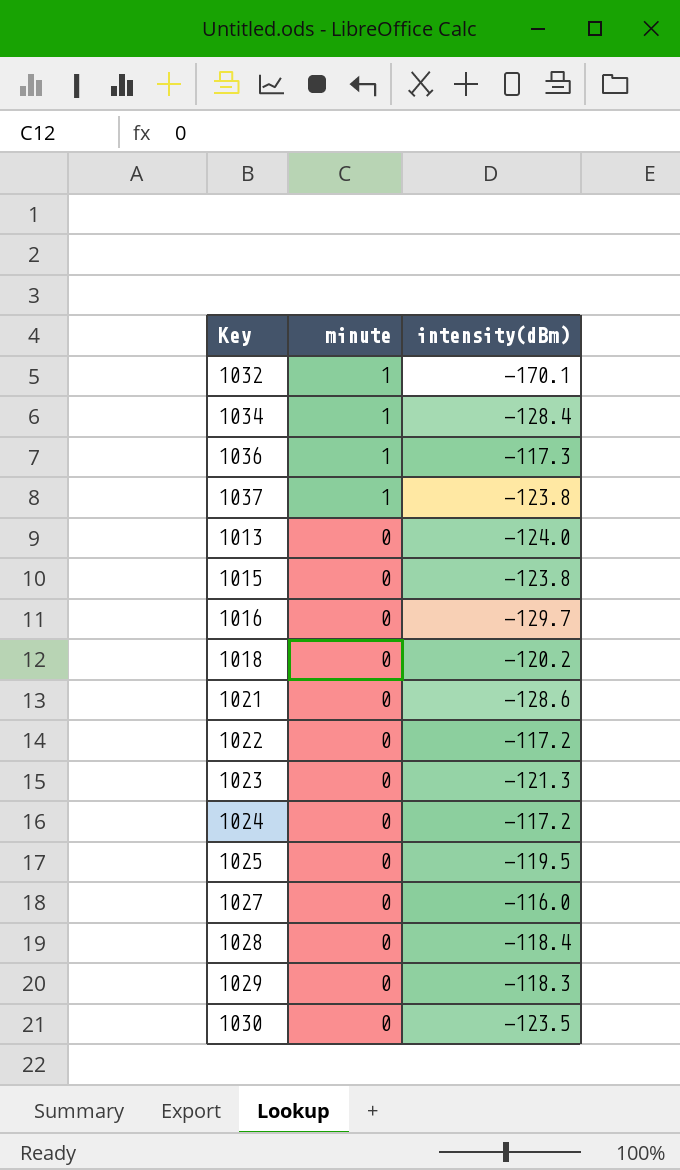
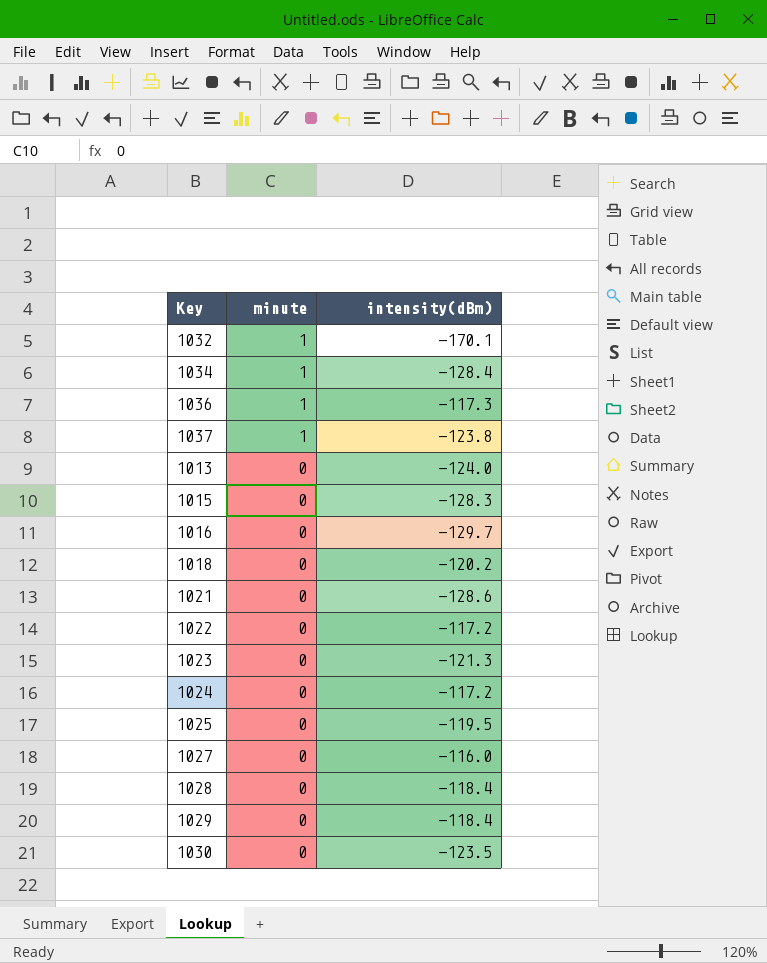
1015 | intensity(dBm): -123.8 -> -128.3
1029 | intensity(dBm): -118.3 -> -118.4

